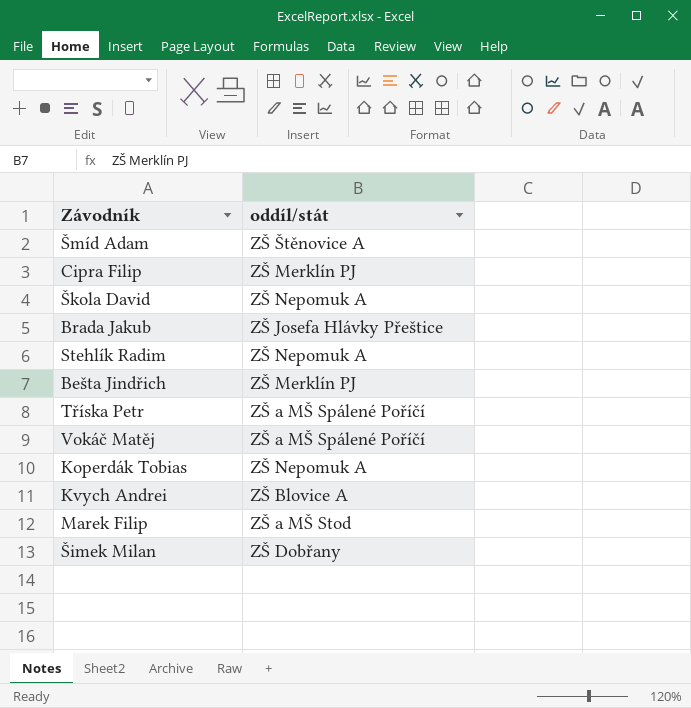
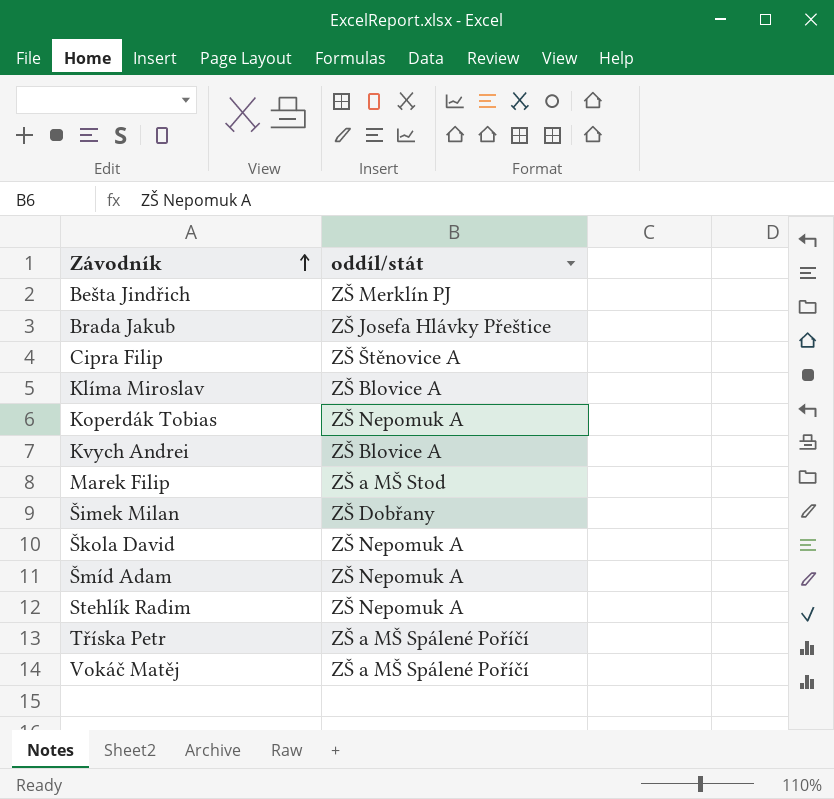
row order: none -> Závodník ascending
Cipra Filip | oddíl/stát: ZŠ Merklín PJ -> ZŠ Štěnovice A
row Klíma Miroslav: none -> ZŠ Blovice A
Šmíd Adam | oddíl/stát: ZŠ Štěnovice A -> ZŠ Nepomuk A

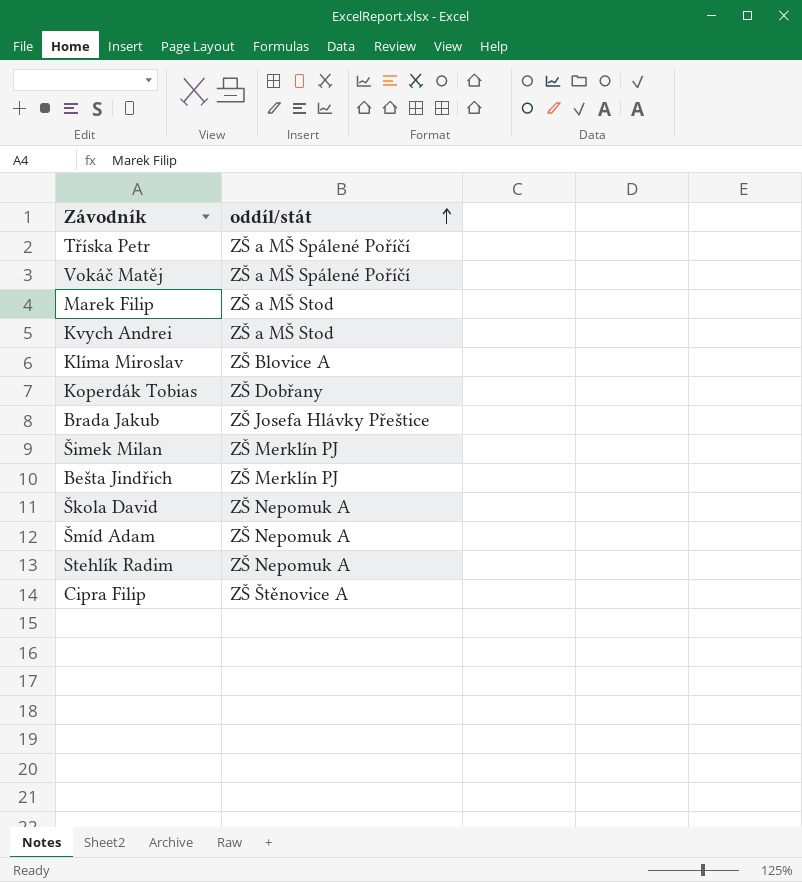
row order: Závodník ascending -> oddíl/stát ascending
Kvych Andrei | oddíl/stát: ZŠ Blovice A -> ZŠ a MŠ Stod
Koperdák Tobias | oddíl/stát: ZŠ Nepomuk A -> ZŠ Dobřany
Šimek Milan | oddíl/stát: ZŠ Dobřany -> ZŠ Merklín PJ

